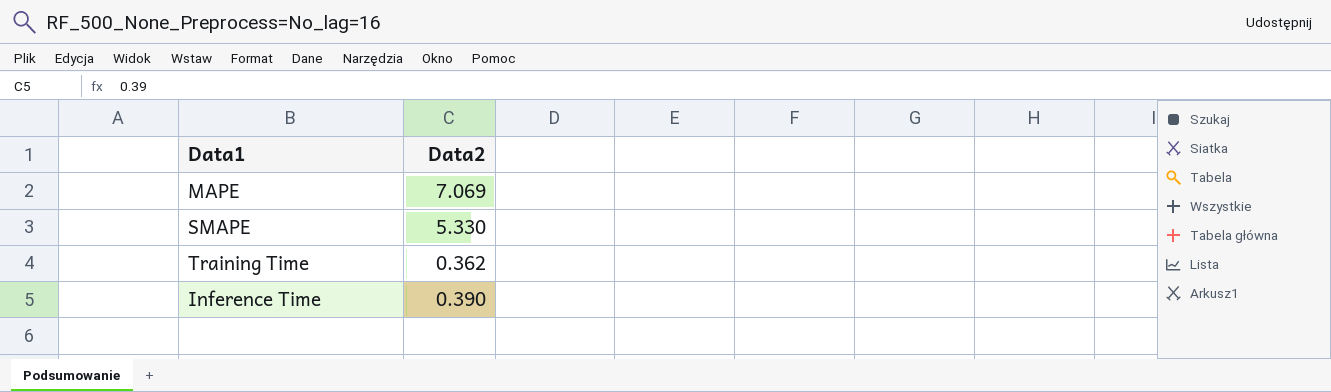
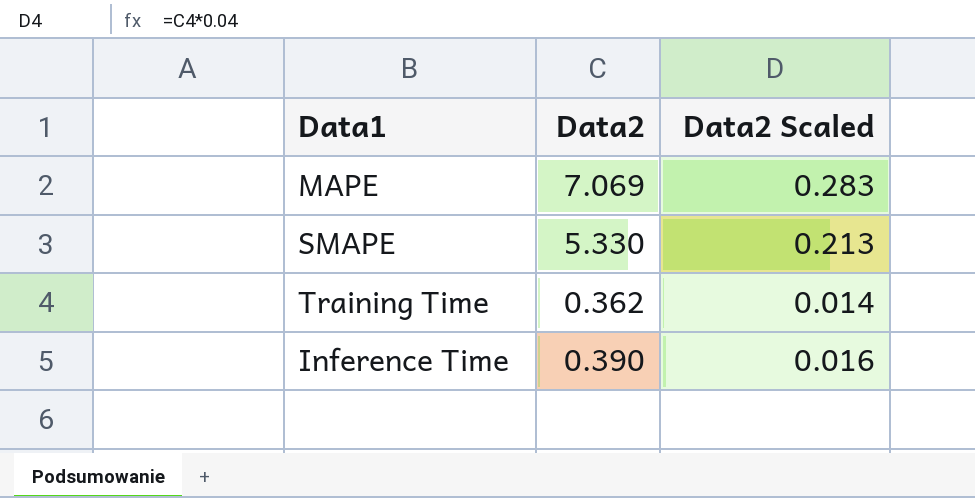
column Data2 Scaled | formula: none -> [Data2] * 0.04

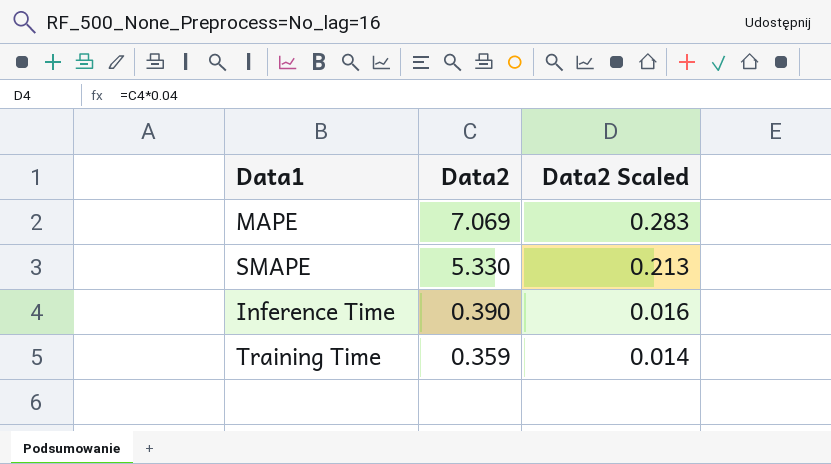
row order: none -> Data2 descending
Training Time | Data2: 0.362 -> 0.359

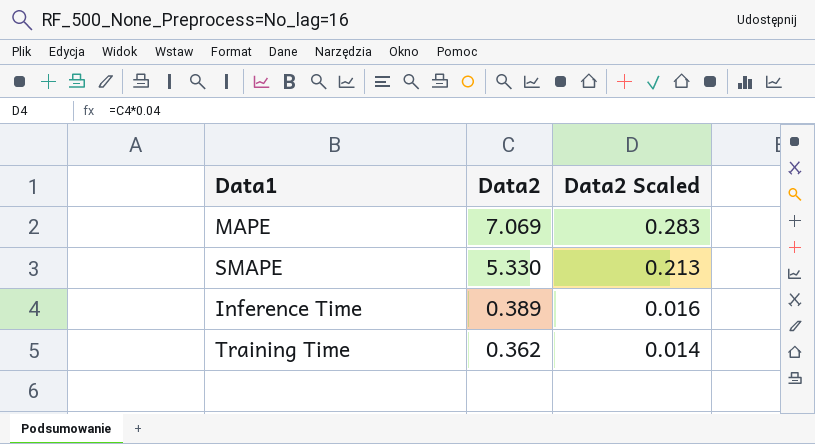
Inference Time | Data2: 0.390 -> 0.389
Training Time | Data2: 0.359 -> 0.362

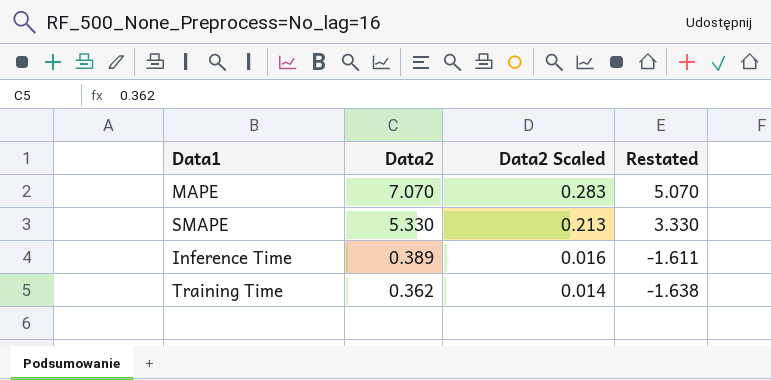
column Restated | formula: none -> [Data2] - 2
MAPE | Data2: 7.069 -> 7.070

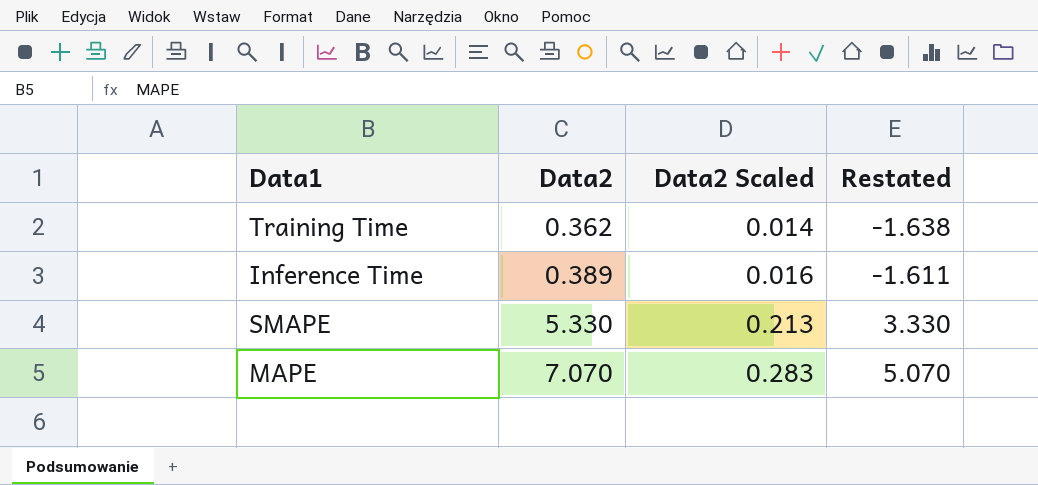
row order: Data2 descending -> Data2 ascending

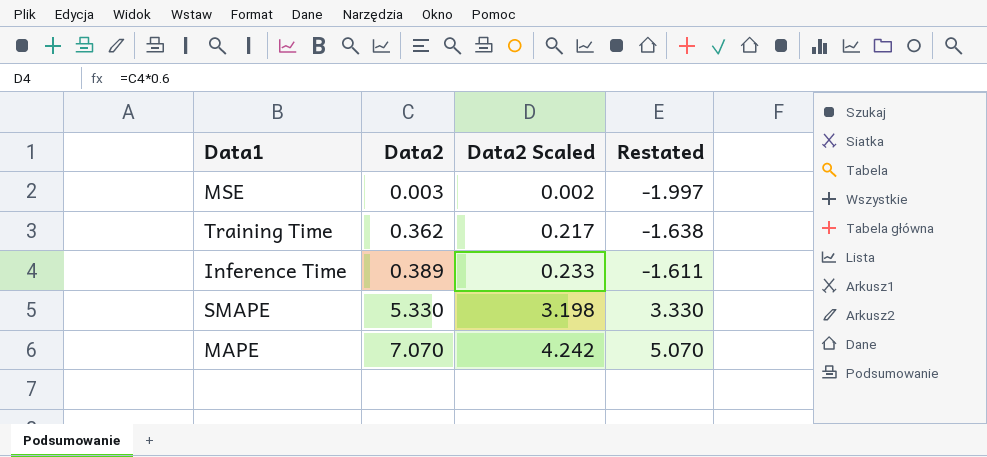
column Data2 Scaled | formula: [Data2] * 0.04 -> [Data2] * 0.6
row MSE: none -> 0.003 | 0.002 | -1.997

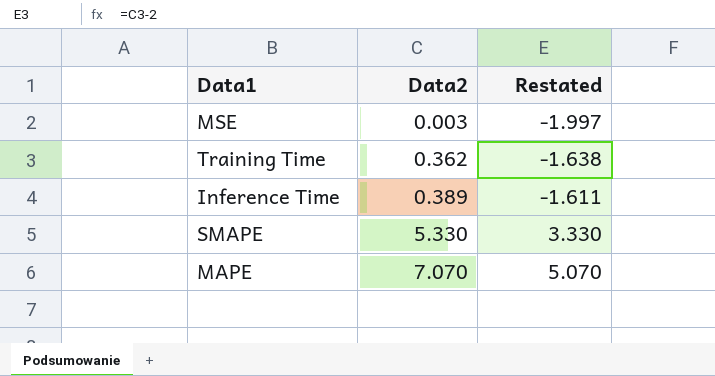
column Data2 Scaled | formula: [Data2] * 0.6 -> none

